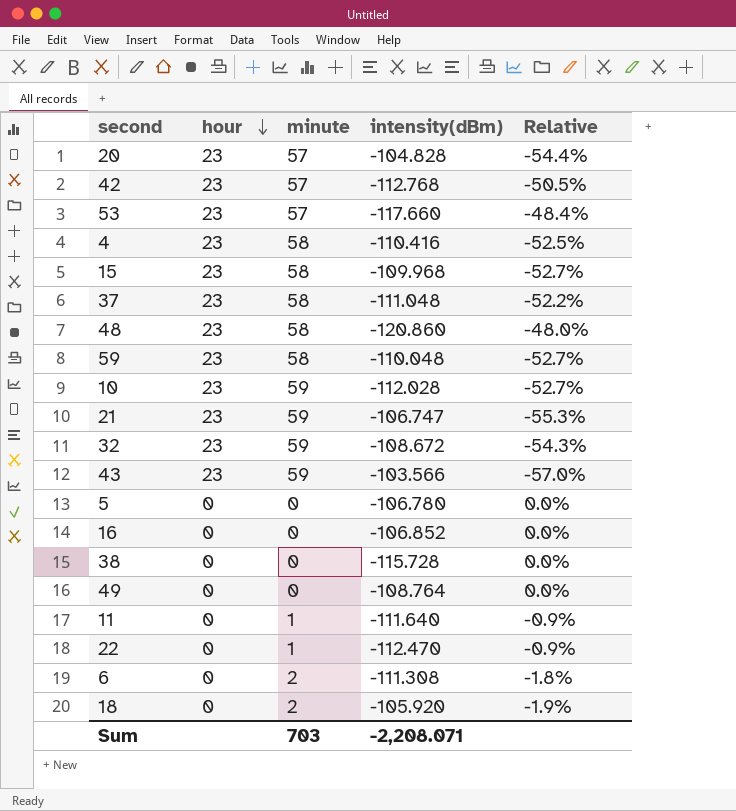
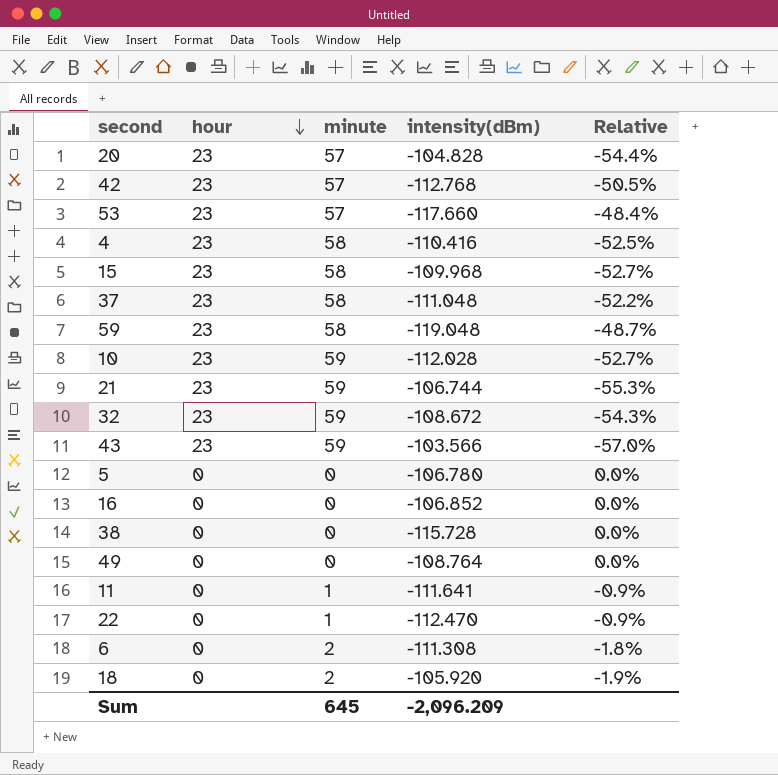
row 48: 23 | 58 | -120.860 | -48.0% -> none
59 | intensity(dBm): -110.048 -> -119.048
59 | Relative: -52.7% -> -48.7%
21 | intensity(dBm): -106.747 -> -106.744
11 | intensity(dBm): -111.640 -> -111.641
Sum | minute: 703 -> 645
Sum | intensity(dBm): -2,208.071 -> -2,096.209

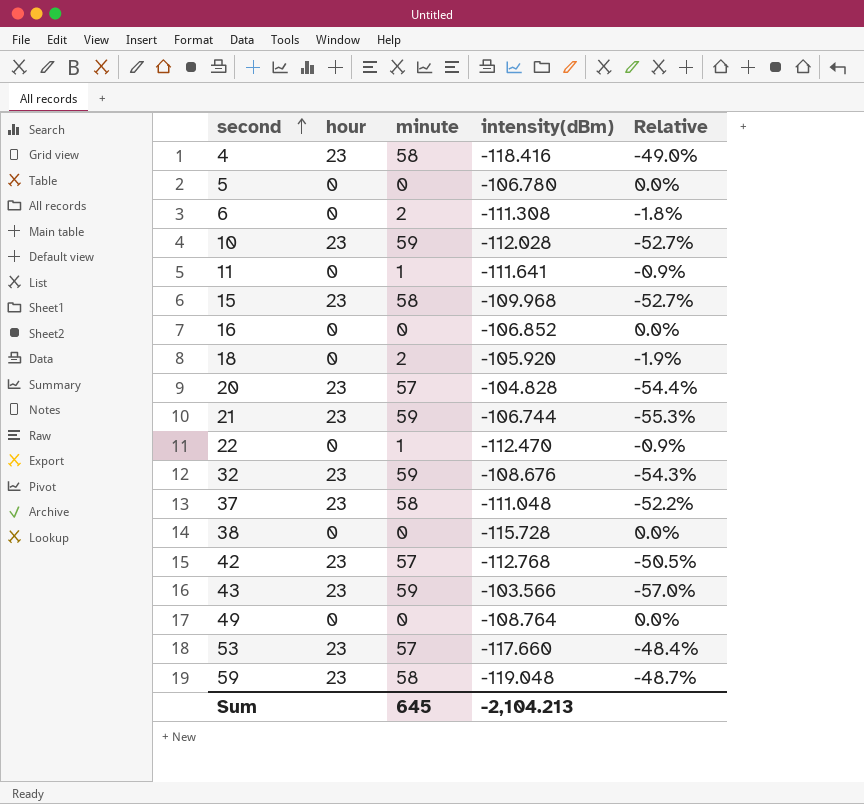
row order: hour descending -> second ascending
4 | intensity(dBm): -110.416 -> -118.416
4 | Relative: -52.5% -> -49.0%
32 | intensity(dBm): -108.672 -> -108.676
Sum | intensity(dBm): -2,096.209 -> -2,104.213

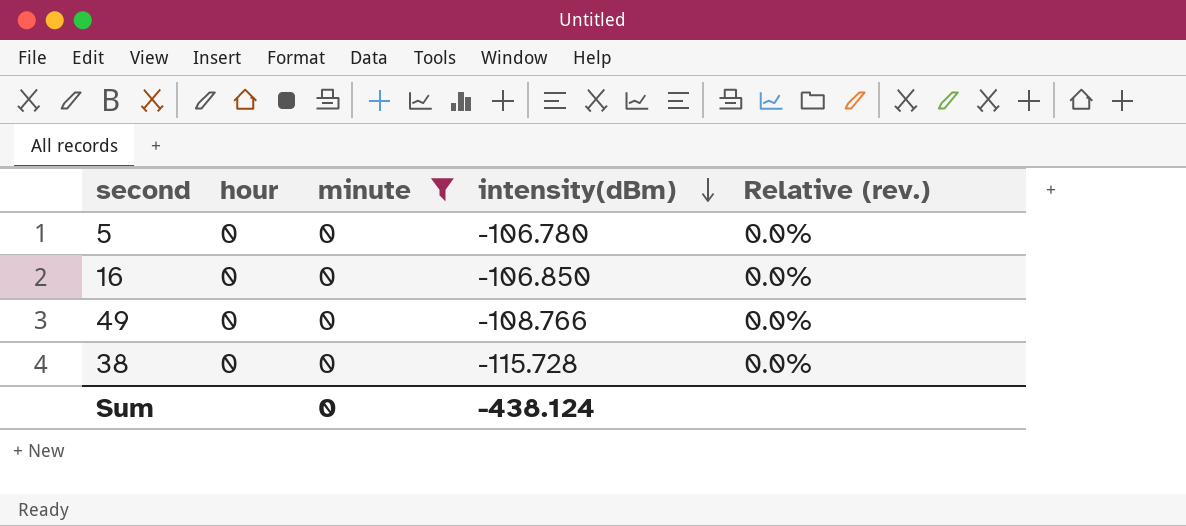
filter: none -> minute = 0
row order: second ascending -> intensity(dBm) descending
column name: Relative -> Relative (rev.)
16 | intensity(dBm): -106.852 -> -106.850
49 | intensity(dBm): -108.764 -> -108.766
Sum | minute: 645 -> 0
Sum | intensity(dBm): -2,104.213 -> -438.124

